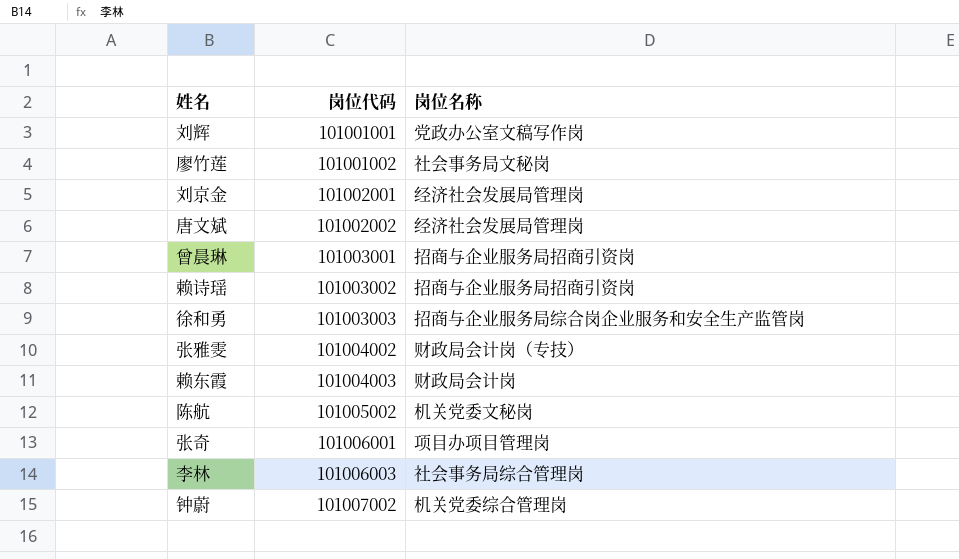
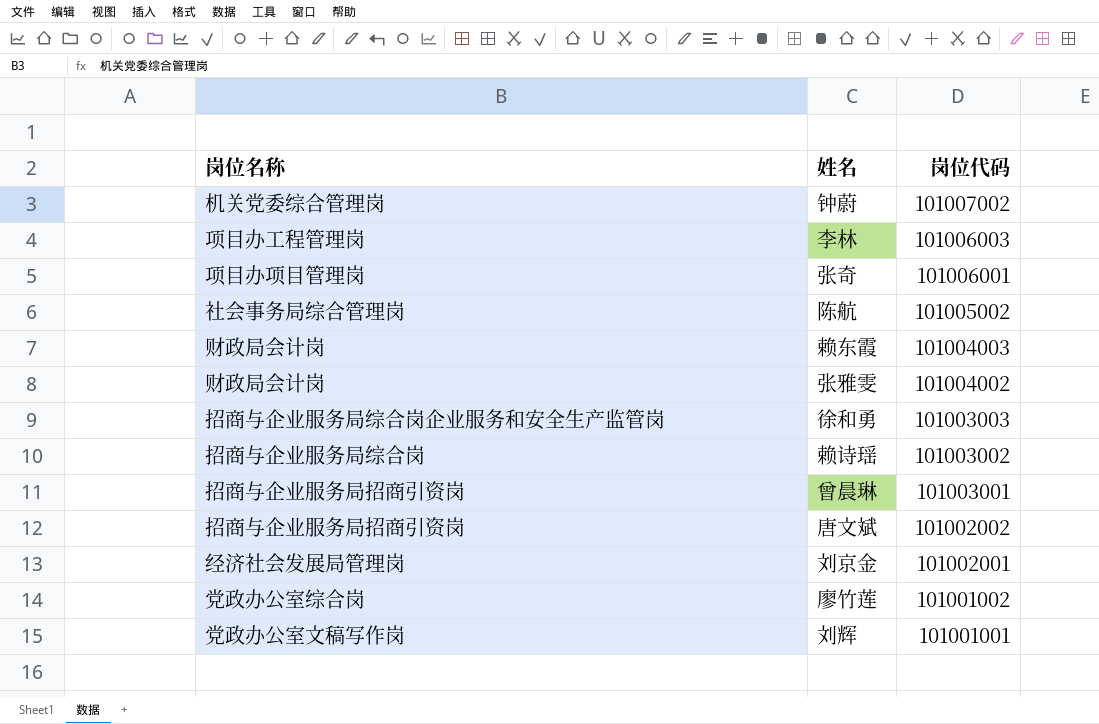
row order: 岗位代码 ascending -> 岗位代码 descending
column 岗位名称 | position: 3 -> 1
李林 | 岗位名称: 社会事务局综合管理岗 -> 项目办工程管理岗
陈航 | 岗位名称: 机关党委文秘岗 -> 社会事务局综合管理岗
张雅雯 | 岗位名称: 财政局会计岗（专技） -> 财政局会计岗
赖诗瑶 | 岗位名称: 招商与企业服务局招商引资岗 -> 招商与企业服务局综合岗
唐文斌 | 岗位名称: 经济社会发展局管理岗 -> 招商与企业服务局招商引资岗
廖竹莲 | 岗位名称: 社会事务局文秘岗 -> 党政办公室综合岗

